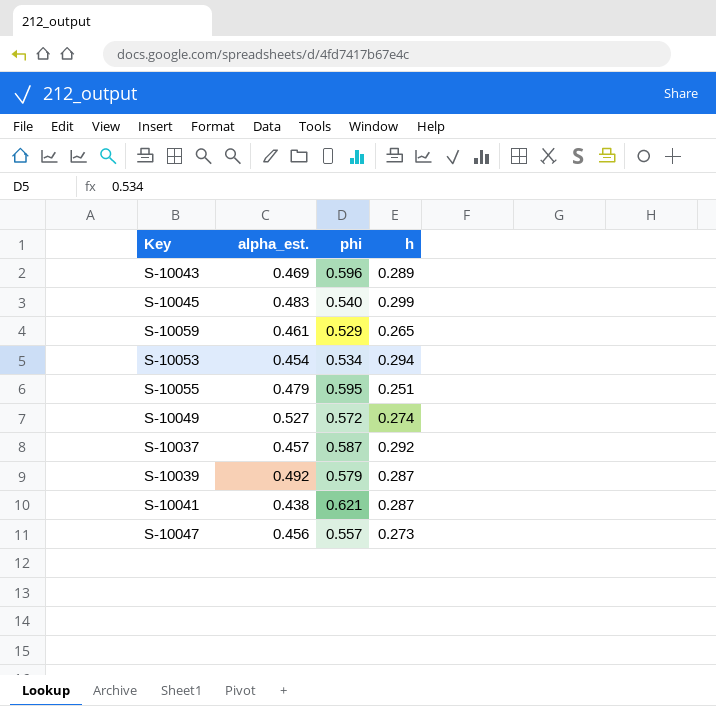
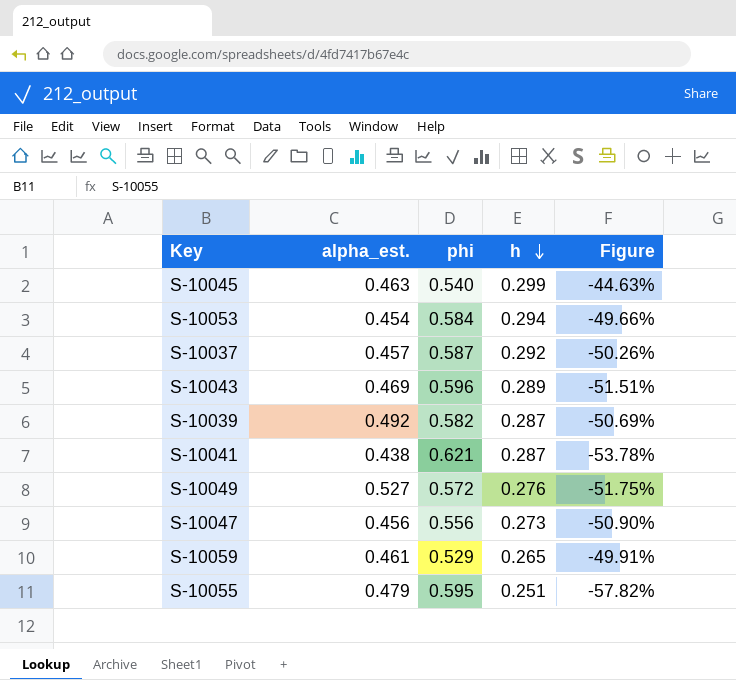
row order: none -> h descending
column Figure | formula: none -> ([h] - [phi]) / [phi]
S-10045 | alpha_est.: 0.483 -> 0.463
S-10053 | phi: 0.534 -> 0.584
S-10039 | phi: 0.579 -> 0.582
S-10049 | h: 0.274 -> 0.276
S-10047 | phi: 0.557 -> 0.556

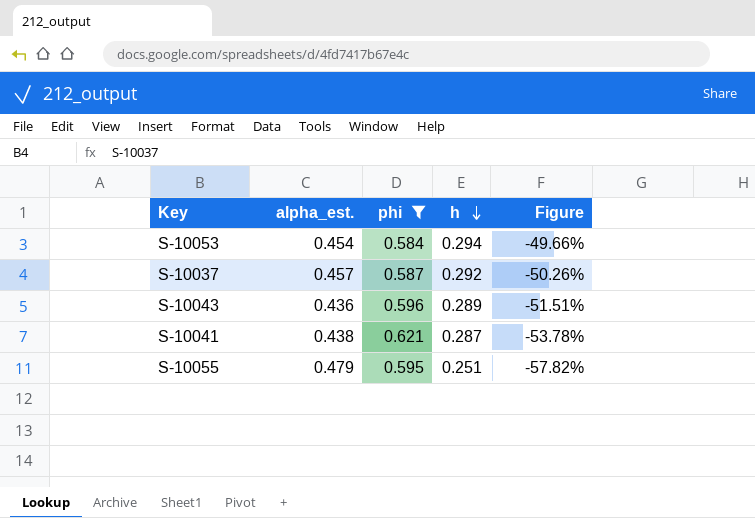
filter: none -> phi >= 0.584
S-10043 | alpha_est.: 0.469 -> 0.436

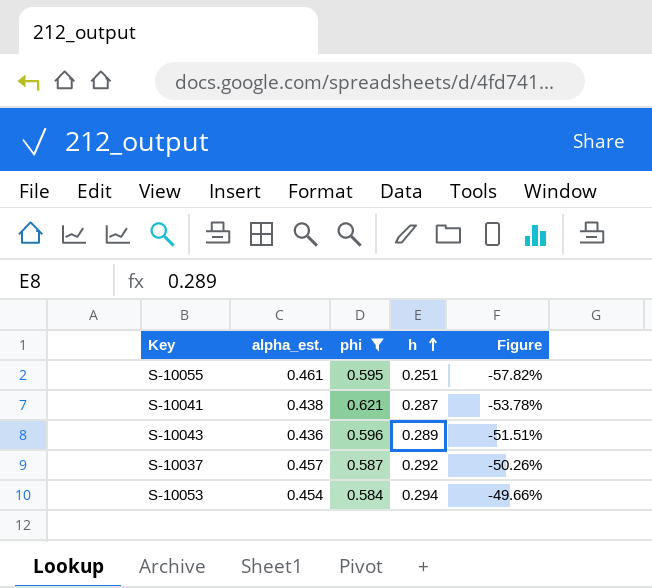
row order: h descending -> h ascending
S-10055 | alpha_est.: 0.479 -> 0.461

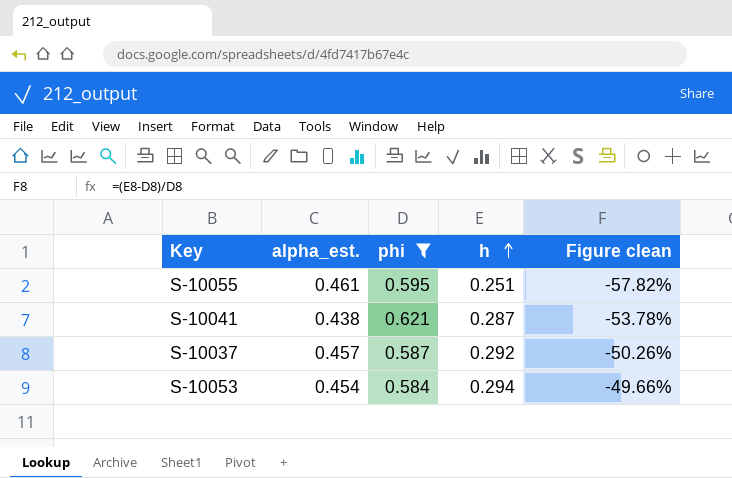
column name: Figure -> Figure clean
row S-10043: 0.436 | 0.596 | 0.289 | -51.51% -> none

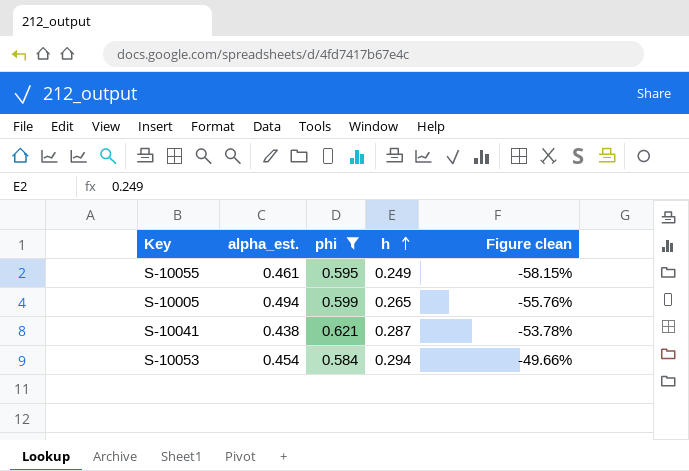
row S-10037: 0.457 | 0.587 | 0.292 | -50.26% -> none
S-10055 | h: 0.251 -> 0.249
S-10055 | Figure clean: -57.82% -> -58.15%
row S-10005: none -> 0.494 | 0.599 | 0.265 | -55.76%

